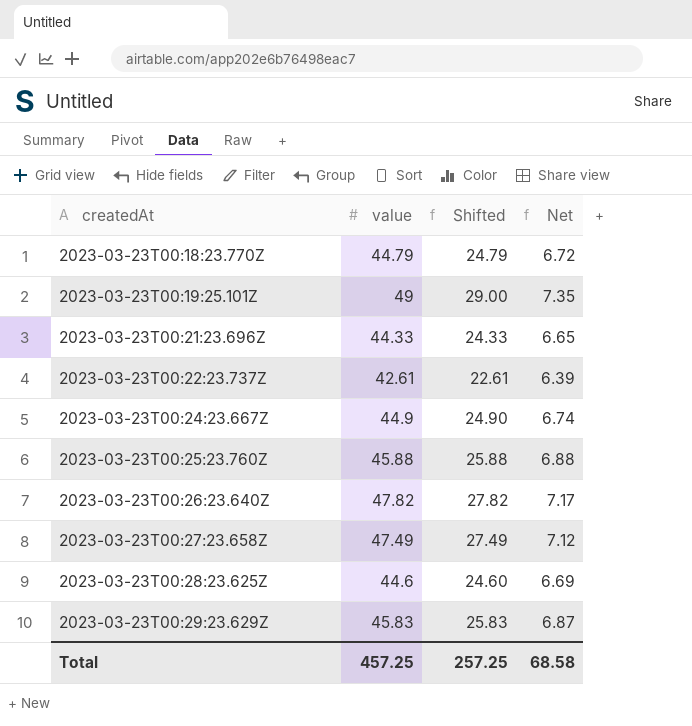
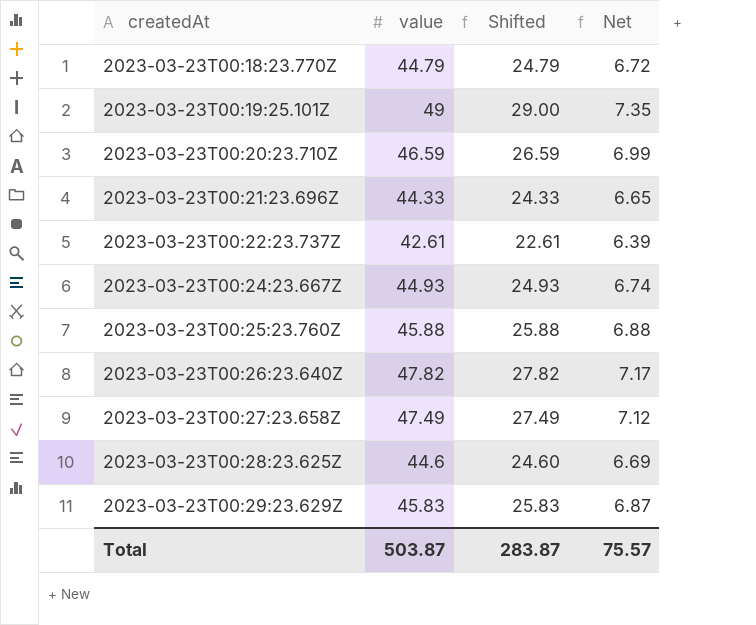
row 2023-03-23T00:20:23.710Z: none -> 46.59 | 26.59 | 6.99
2023-03-23T00:24:23.667Z | value: 44.9 -> 44.93
2023-03-23T00:24:23.667Z | Shifted: 24.90 -> 24.93
Total | value: 457.25 -> 503.87
Total | Shifted: 257.25 -> 283.87
Total | Net: 68.58 -> 75.57

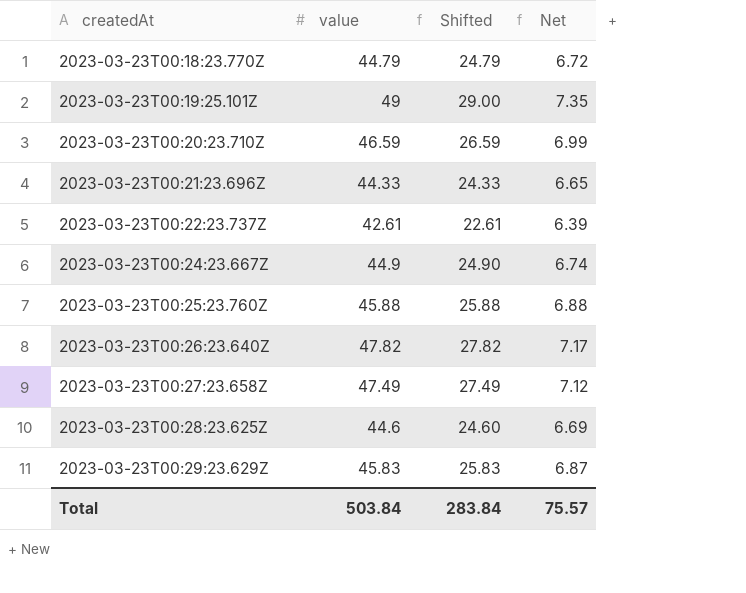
2023-03-23T00:24:23.667Z | value: 44.93 -> 44.9
2023-03-23T00:24:23.667Z | Shifted: 24.93 -> 24.90
Total | value: 503.87 -> 503.84
Total | Shifted: 283.87 -> 283.84

